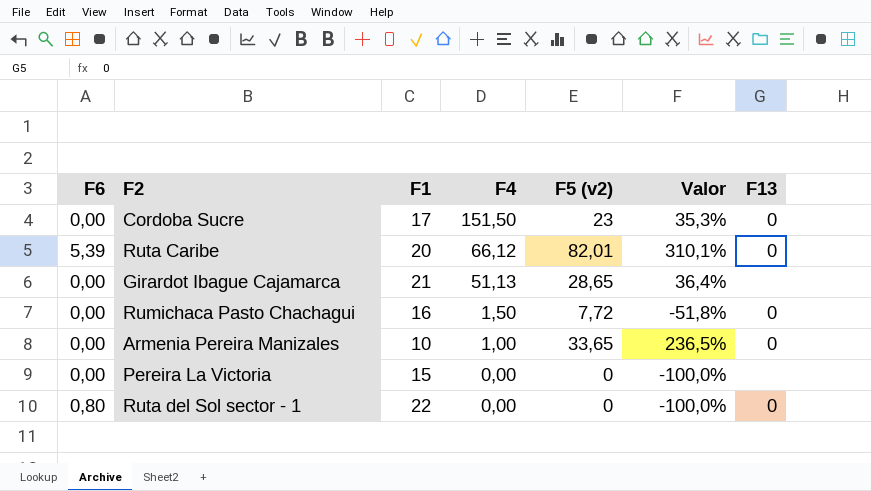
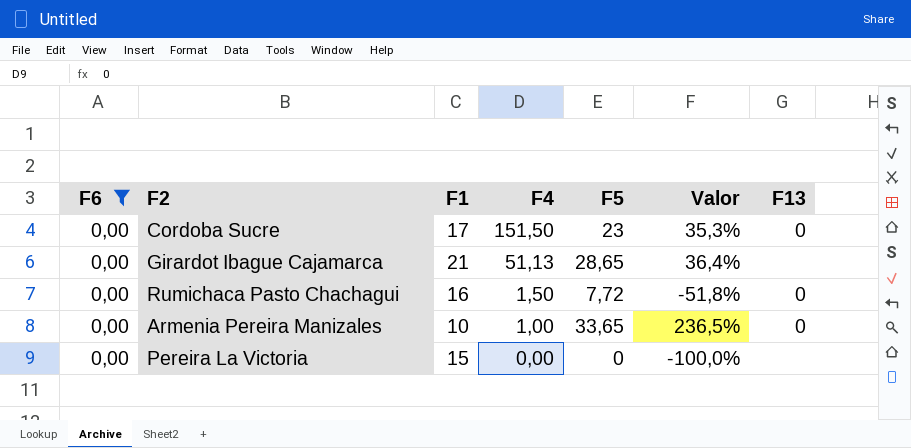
filter: none -> F6 = 0,00
column name: F5 (v2) -> F5

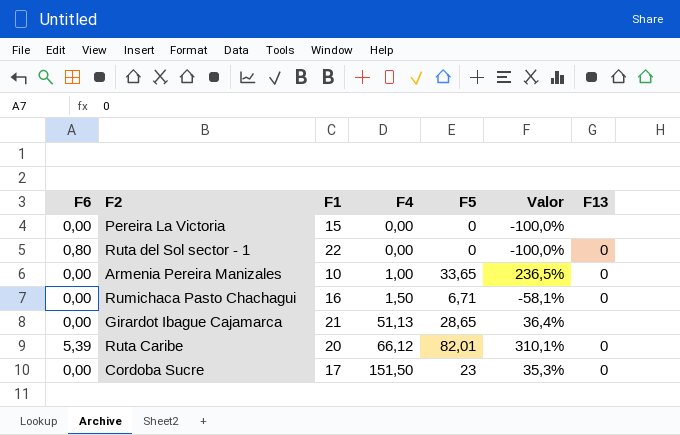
filter: F6 = 0,00 -> none
row order: F4 descending -> F4 ascending
Rumichaca Pasto Chachagui | F5: 7,72 -> 6,71
Rumichaca Pasto Chachagui | Valor: -51,8% -> -58,1%

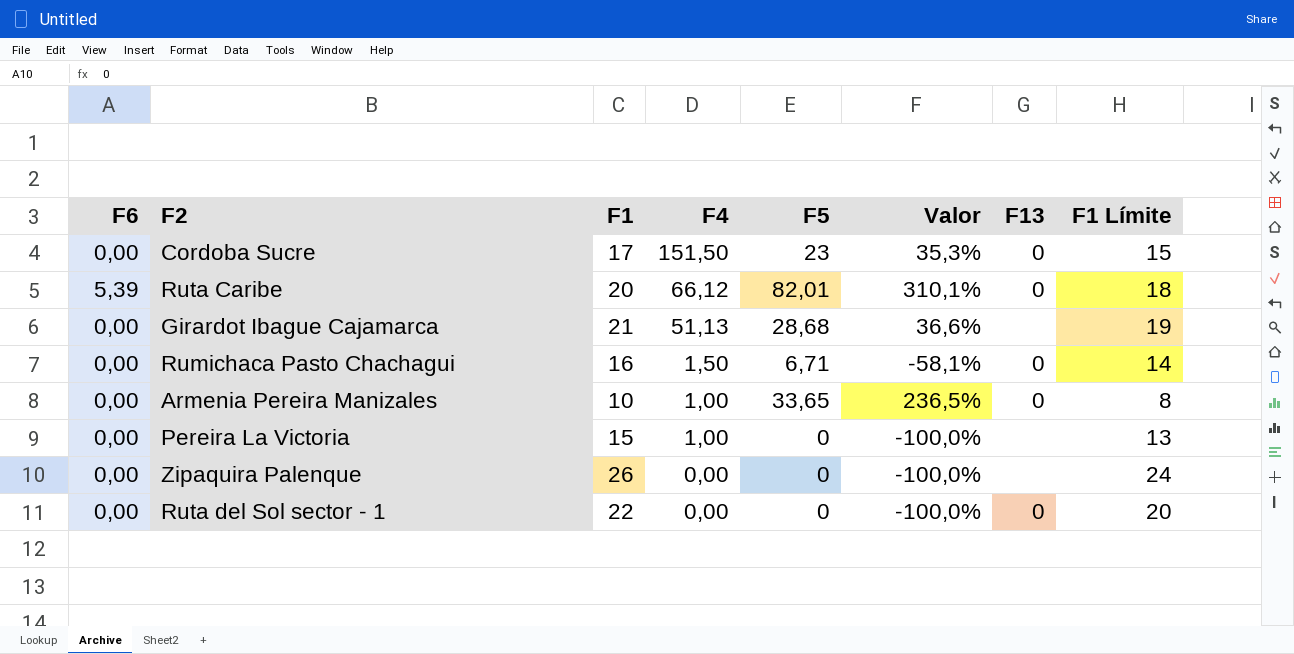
row order: F4 ascending -> F4 descending
column F1 Límite | formula: none -> [F1] - 2
Girardot Ibague Cajamarca | F5: 28,65 -> 28,68
Girardot Ibague Cajamarca | Valor: 36,4% -> 36,6%
Pereira La Victoria | F4: 0,00 -> 1,00
row Zipaquira Palenque: none -> 0,00 | 26 | 0,00 | 0 | -100,0% | none | 24
Ruta del Sol sector - 1 | F6: 0,80 -> 0,00

